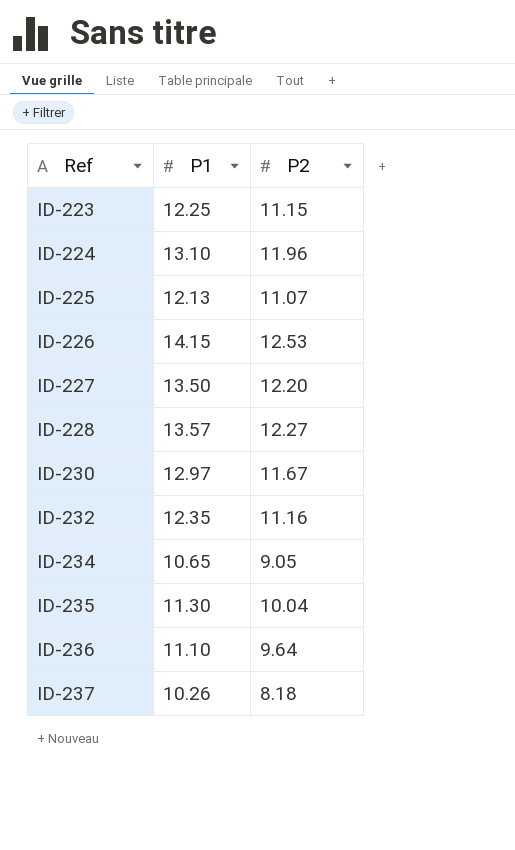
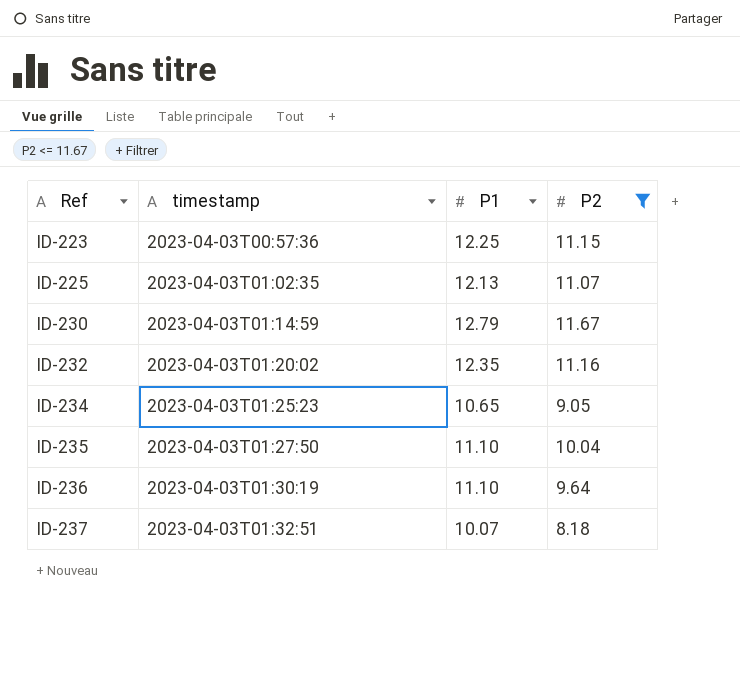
filter: none -> P2 <= 11.67
column timestamp | position: none -> 2
ID-230 | P1: 12.97 -> 12.79
ID-235 | P1: 11.30 -> 11.10
ID-237 | P1: 10.26 -> 10.07

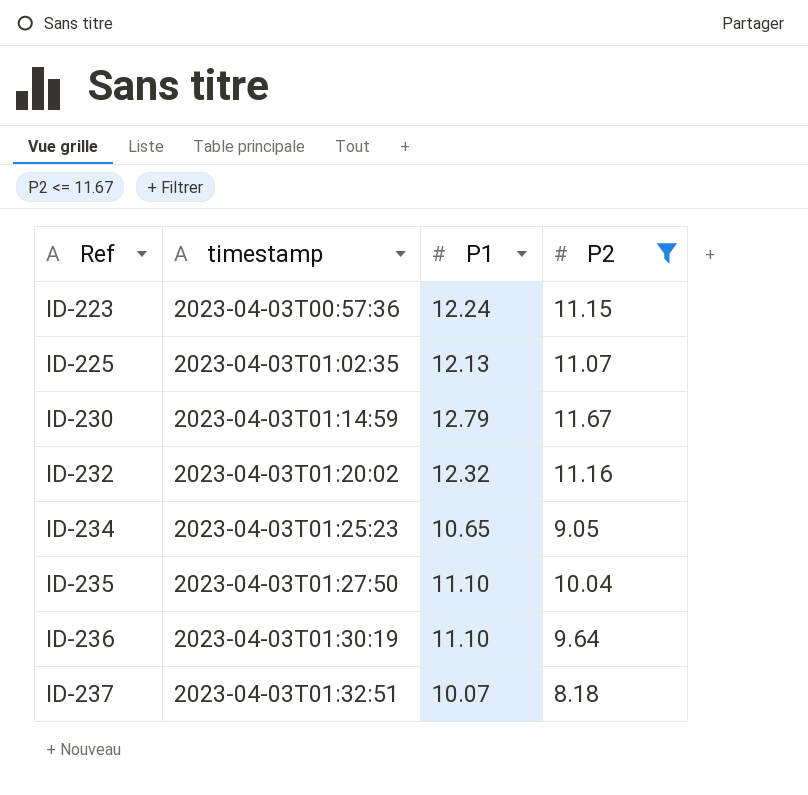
ID-223 | P1: 12.25 -> 12.24
ID-232 | P1: 12.35 -> 12.32

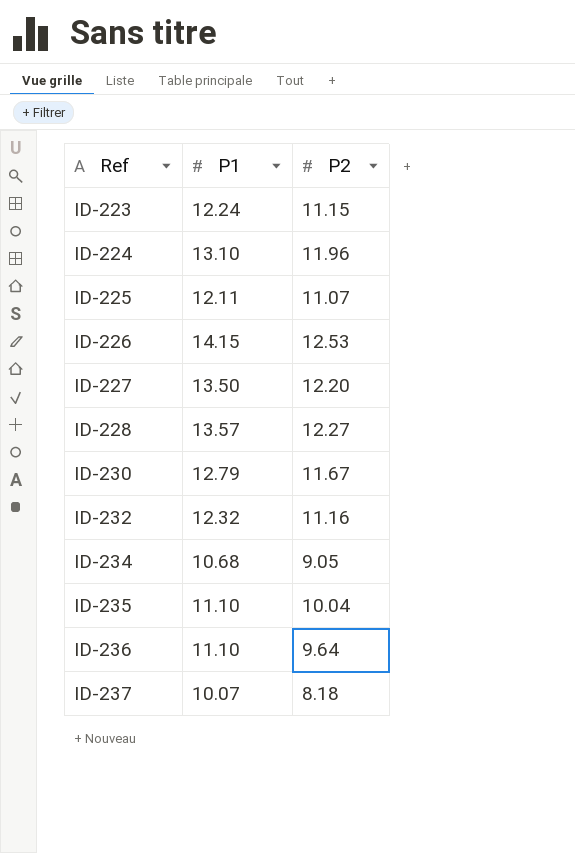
filter: P2 <= 11.67 -> none
column timestamp | position: 2 -> none
ID-225 | P1: 12.13 -> 12.11
ID-234 | P1: 10.65 -> 10.68

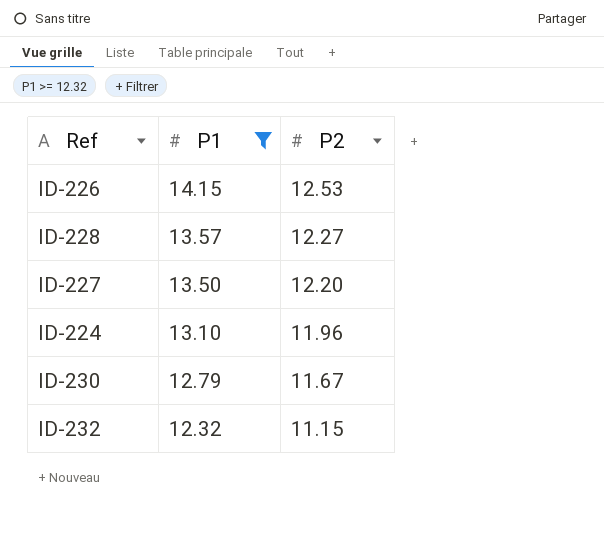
filter: none -> P1 >= 12.32
row order: Ref ascending -> P1 descending
ID-232 | P2: 11.16 -> 11.15

